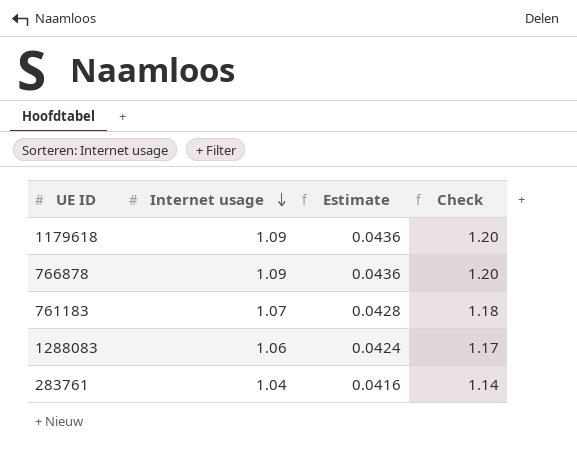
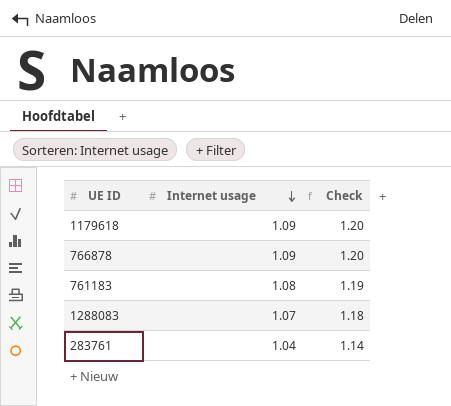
column Estimate | formula: [Internet usage] * 0.04 -> none
761183 | Internet usage: 1.07 -> 1.08
761183 | Check: 1.18 -> 1.19
1288083 | Internet usage: 1.06 -> 1.07
1288083 | Check: 1.17 -> 1.18

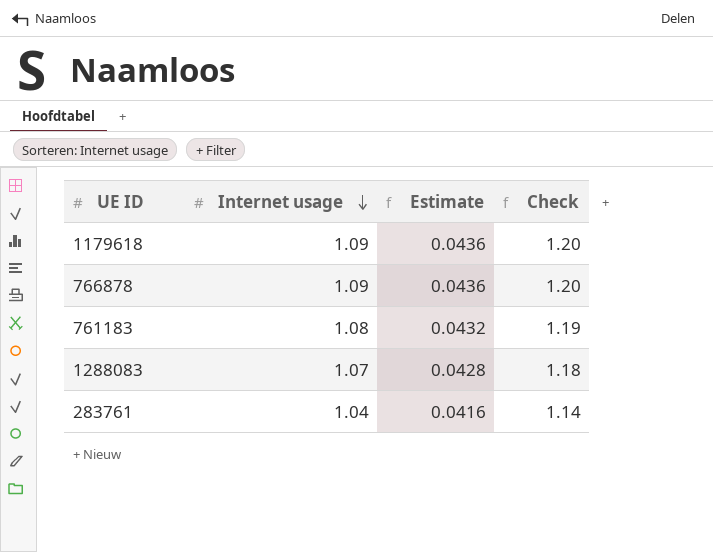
column Estimate | formula: none -> [Internet usage] * 0.04

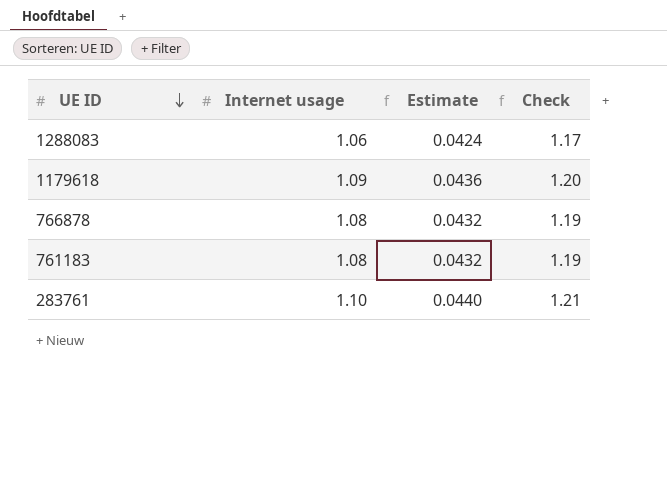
row order: Internet usage descending -> UE ID descending
1288083 | Internet usage: 1.07 -> 1.06
1288083 | Estimate: 0.0428 -> 0.0424
1288083 | Check: 1.18 -> 1.17
766878 | Internet usage: 1.09 -> 1.08
766878 | Estimate: 0.0436 -> 0.0432
766878 | Check: 1.20 -> 1.19
283761 | Internet usage: 1.04 -> 1.10
283761 | Estimate: 0.0416 -> 0.0440
283761 | Check: 1.14 -> 1.21

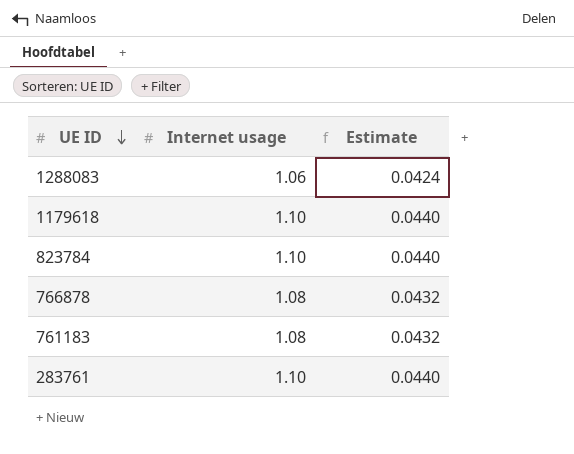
column Check | formula: [Internet usage] * 1.1 -> none
1179618 | Internet usage: 1.09 -> 1.10
1179618 | Estimate: 0.0436 -> 0.0440
row 823784: none -> 1.10 | 0.0440

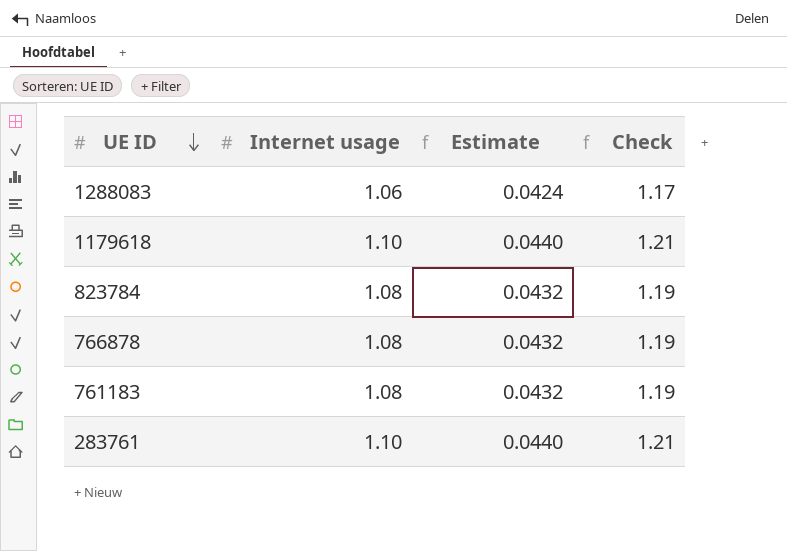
column Check | formula: none -> [Internet usage] * 1.1
823784 | Internet usage: 1.10 -> 1.08
823784 | Estimate: 0.0440 -> 0.0432

